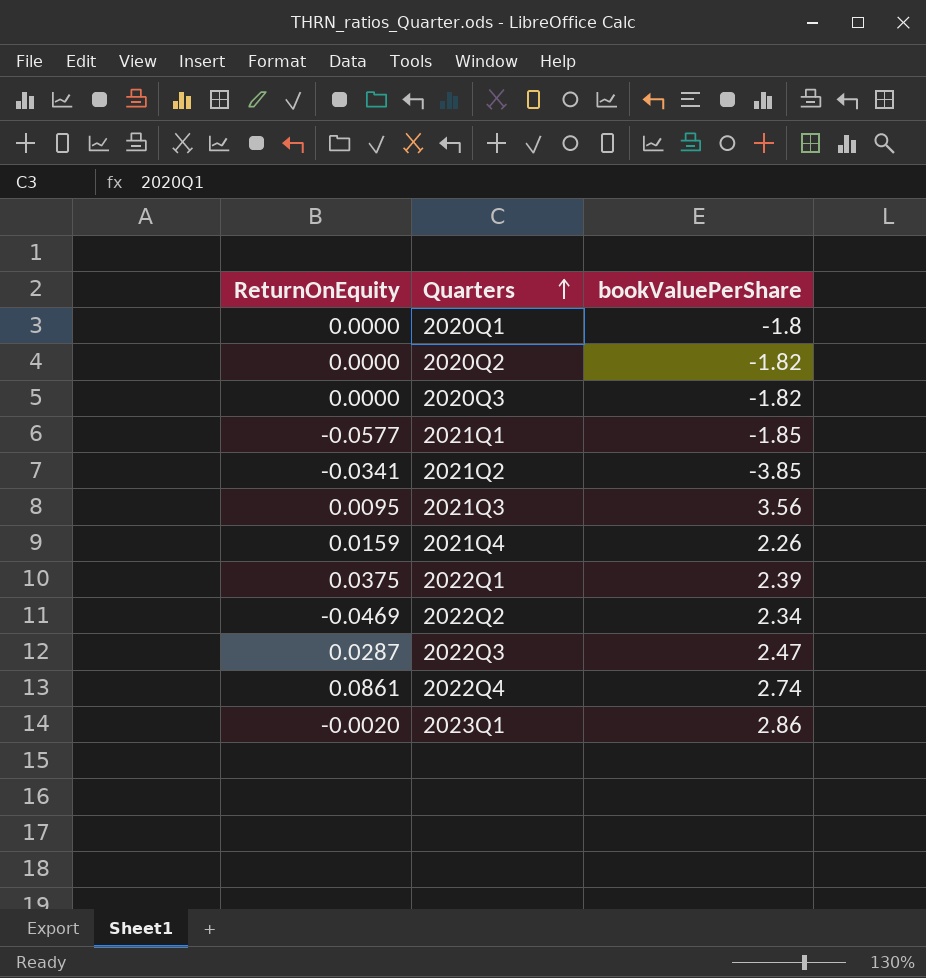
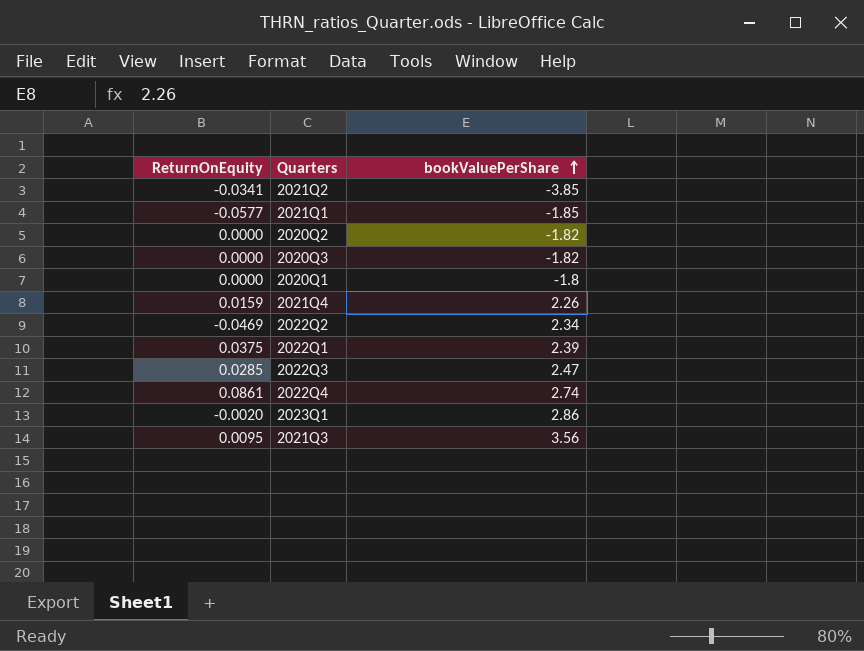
row order: Quarters ascending -> bookValuePerShare ascending
2022Q3 | ReturnOnEquity: 0.0287 -> 0.0285

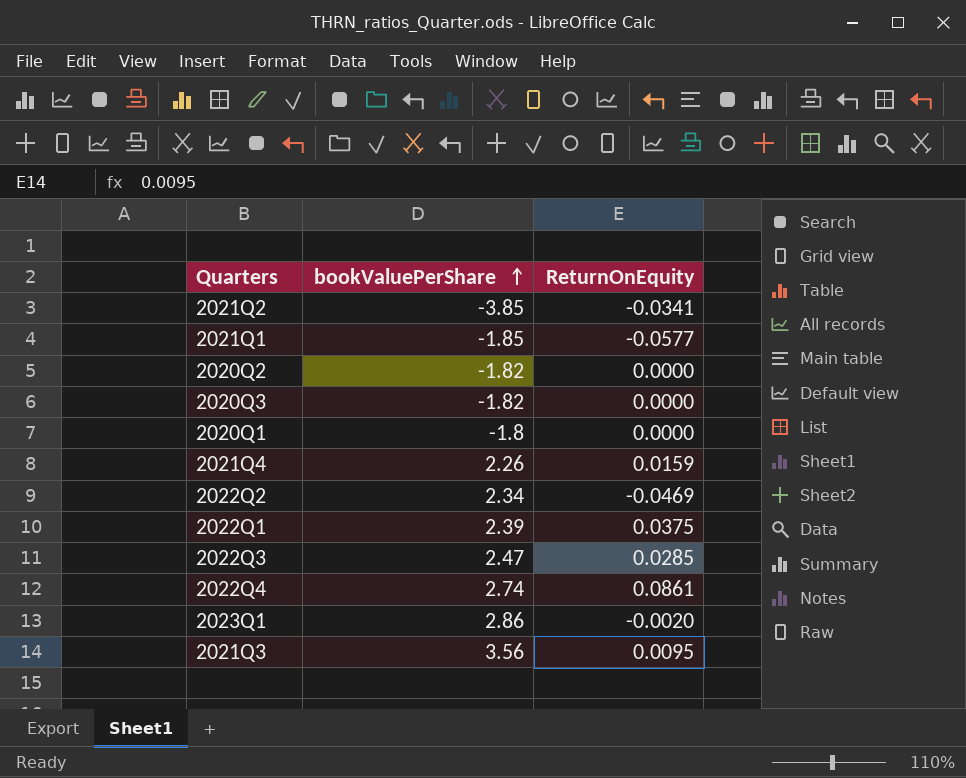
column ReturnOnEquity | position: 1 -> 3

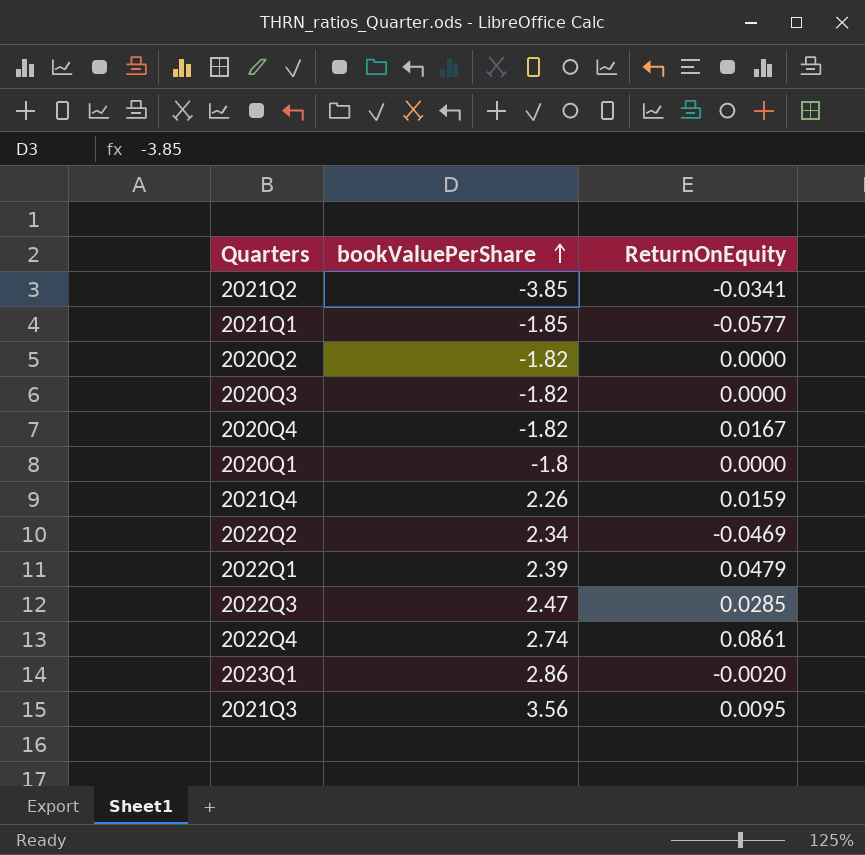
row 2020Q4: none -> -1.82 | 0.0167
2022Q1 | ReturnOnEquity: 0.0375 -> 0.0479

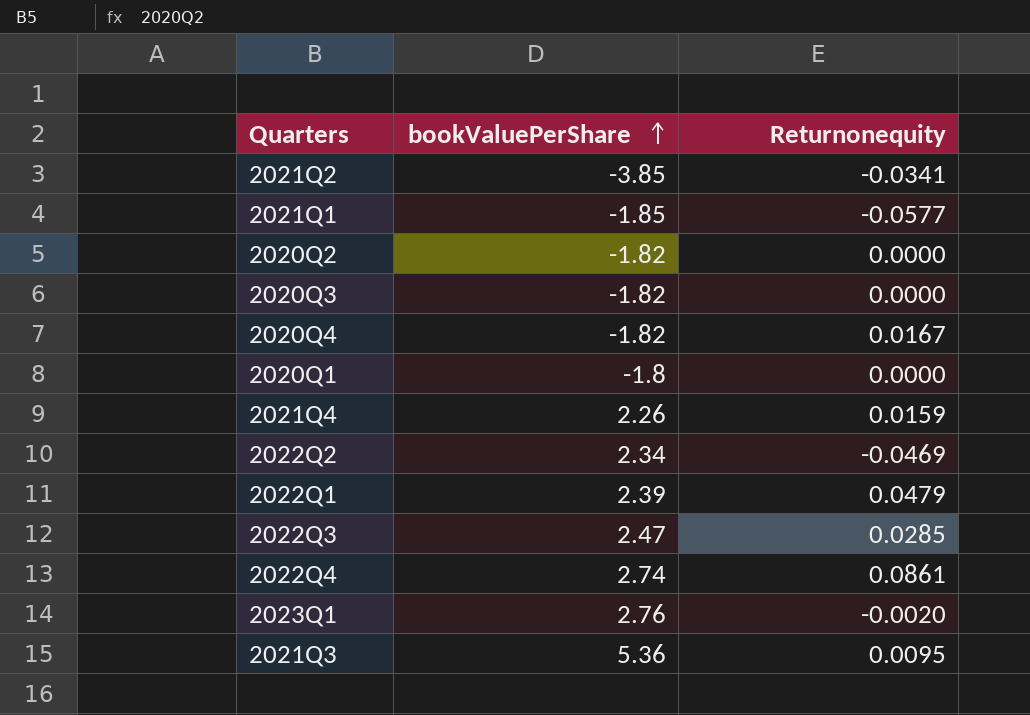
column name: ReturnOnEquity -> Returnonequity
2023Q1 | bookValuePerShare: 2.86 -> 2.76
2021Q3 | bookValuePerShare: 3.56 -> 5.36

